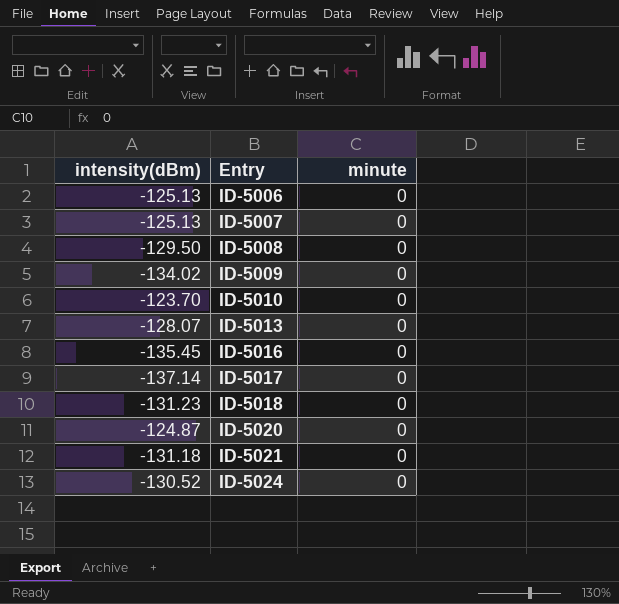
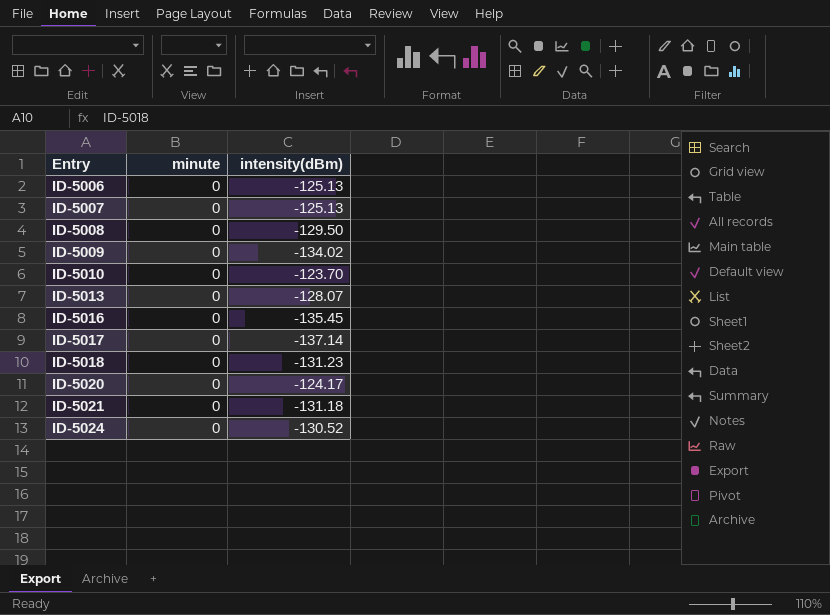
column intensity(dBm) | position: 1 -> 3
ID-5020 | intensity(dBm): -124.87 -> -124.17

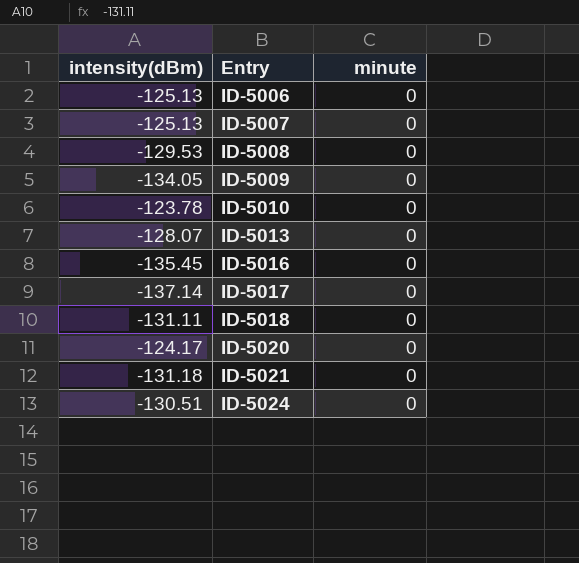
column intensity(dBm) | position: 3 -> 1
ID-5008 | intensity(dBm): -129.50 -> -129.53
ID-5009 | intensity(dBm): -134.02 -> -134.05
ID-5010 | intensity(dBm): -123.70 -> -123.78
ID-5018 | intensity(dBm): -131.23 -> -131.11
ID-5024 | intensity(dBm): -130.52 -> -130.51

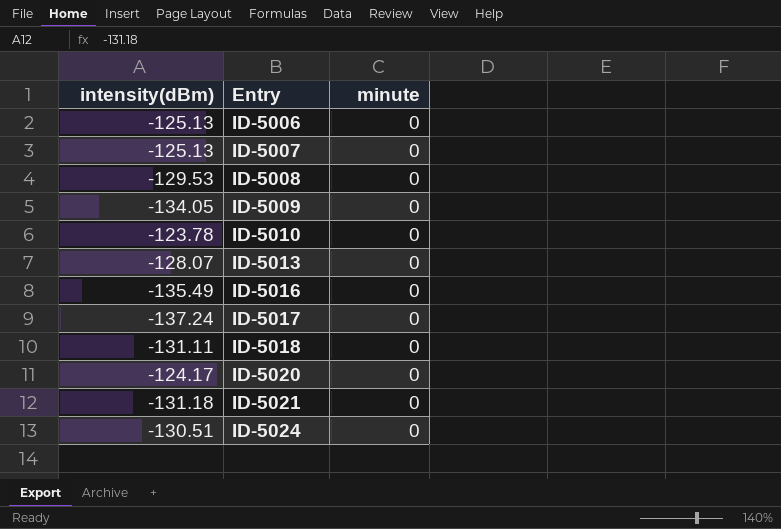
ID-5016 | intensity(dBm): -135.45 -> -135.49
ID-5017 | intensity(dBm): -137.14 -> -137.24

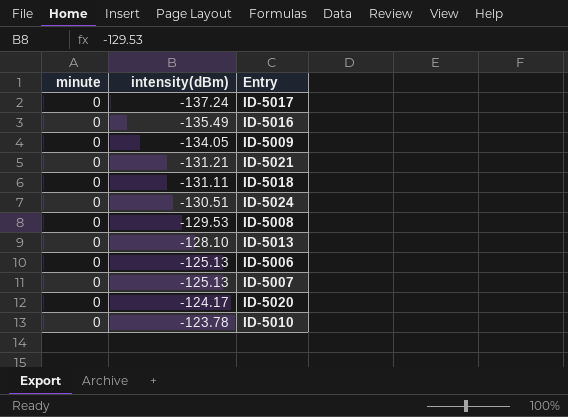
row order: Entry ascending -> intensity(dBm) ascending
column minute | position: 3 -> 1
ID-5021 | intensity(dBm): -131.18 -> -131.21
ID-5013 | intensity(dBm): -128.07 -> -128.10

